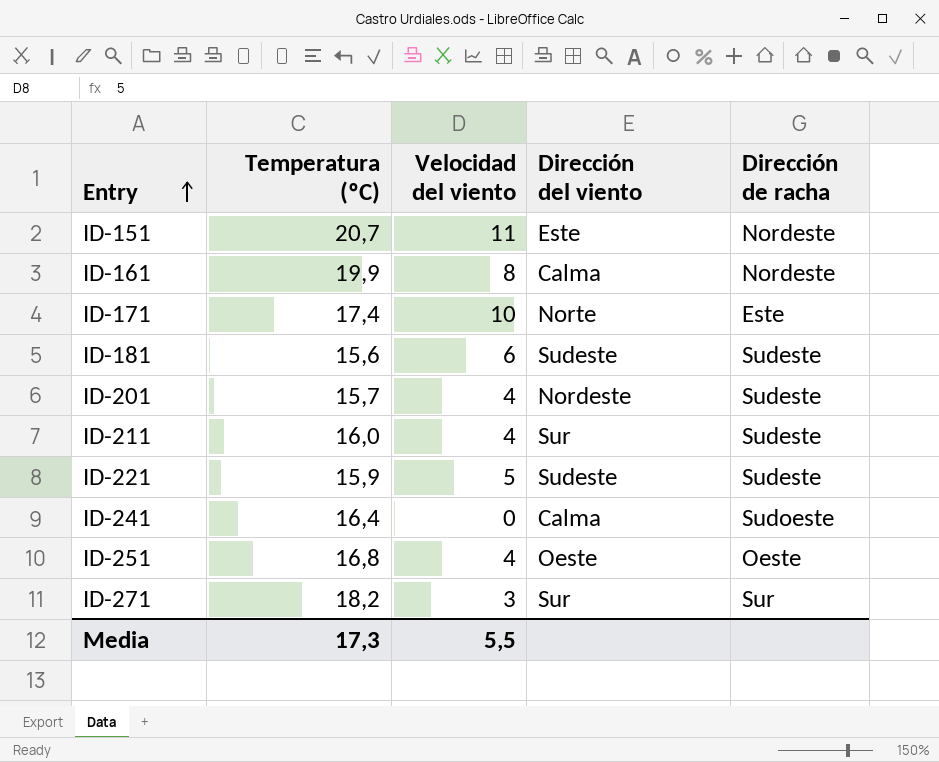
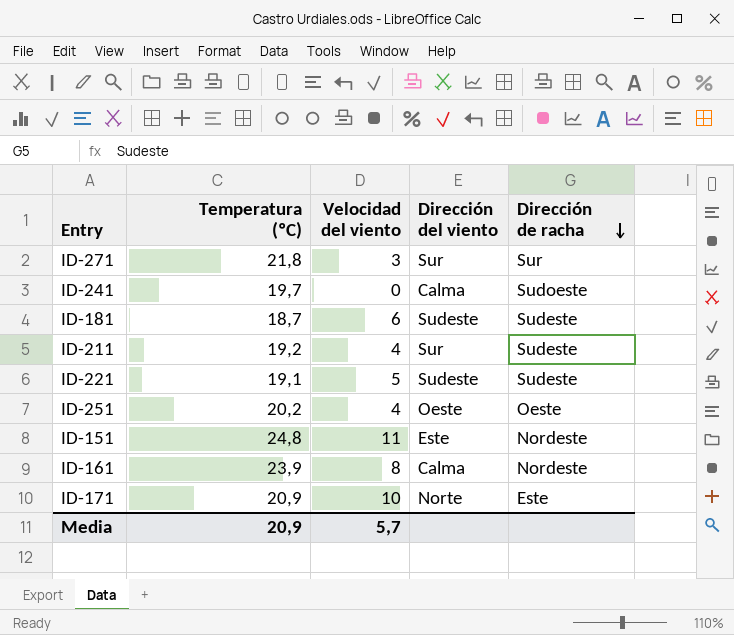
row order: Entry ascending -> Dirección de racha descending
row ID-201: 15,7 | 4 | Nordeste | Sudeste -> none
ID-271 | Temperatura (ºC): 18,2 -> 21,8
ID-241 | Temperatura (ºC): 16,4 -> 19,7
ID-181 | Temperatura (ºC): 15,6 -> 18,7
ID-211 | Temperatura (ºC): 16,0 -> 19,2
ID-221 | Temperatura (ºC): 15,9 -> 19,1
ID-251 | Temperatura (ºC): 16,8 -> 20,2
ID-151 | Temperatura (ºC): 20,7 -> 24,8
ID-161 | Temperatura (ºC): 19,9 -> 23,9
ID-171 | Temperatura (ºC): 17,4 -> 20,9
Media | Temperatura (ºC): 17,3 -> 20,9
Media | Velocidad del viento: 5,5 -> 5,7

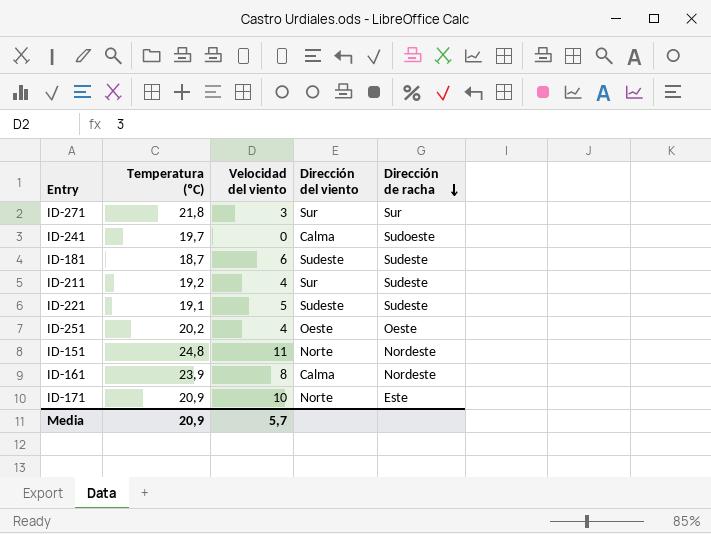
ID-151 | Dirección del viento: Este -> Norte

